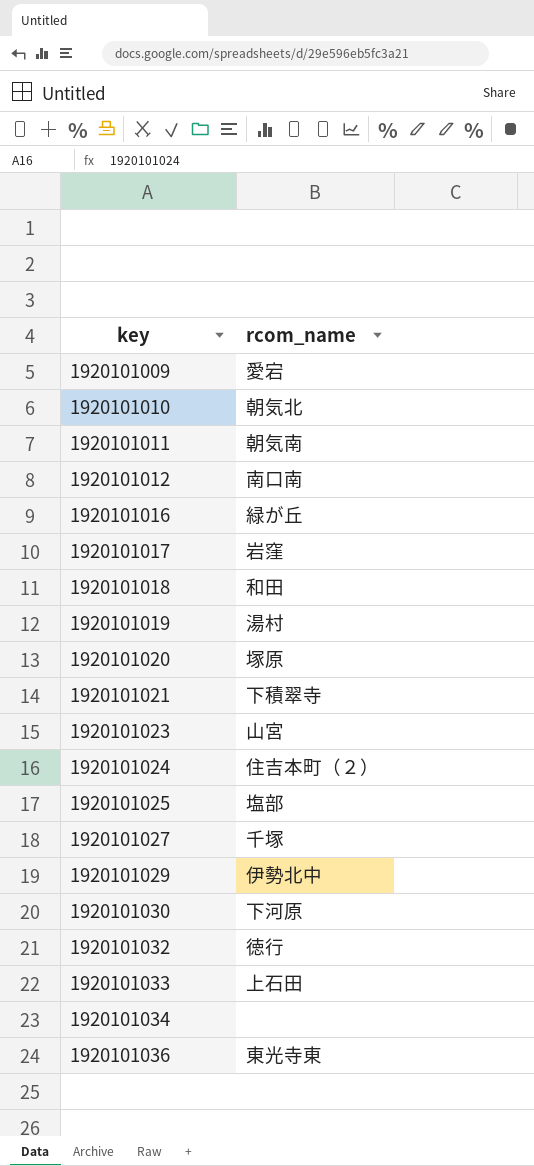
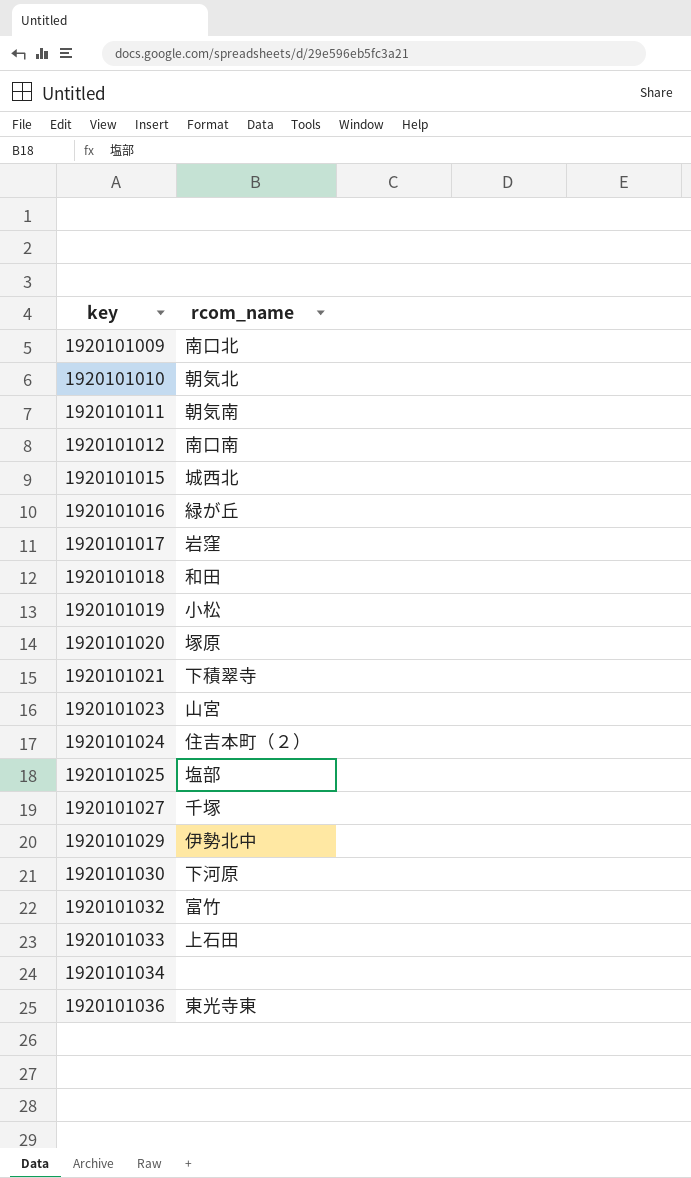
1920101009 | rcom_name: 愛宕 -> 南口北
row 1920101015: none -> 城西北
1920101019 | rcom_name: 湯村 -> 小松
1920101032 | rcom_name: 徳行 -> 富竹

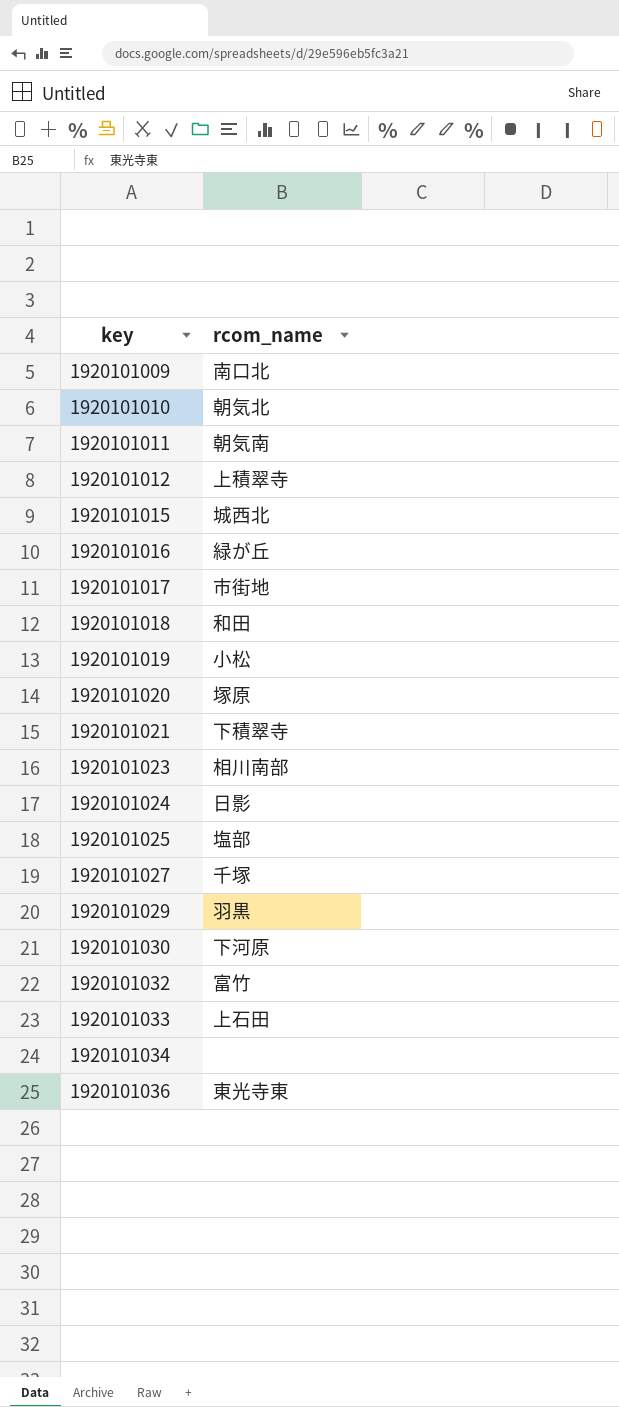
1920101012 | rcom_name: 南口南 -> 上積翠寺
1920101017 | rcom_name: 岩窪 -> 市街地
1920101023 | rcom_name: 山宮 -> 相川南部
1920101024 | rcom_name: 住吉本町（２） -> 日影
1920101029 | rcom_name: 伊勢北中 -> 羽黒

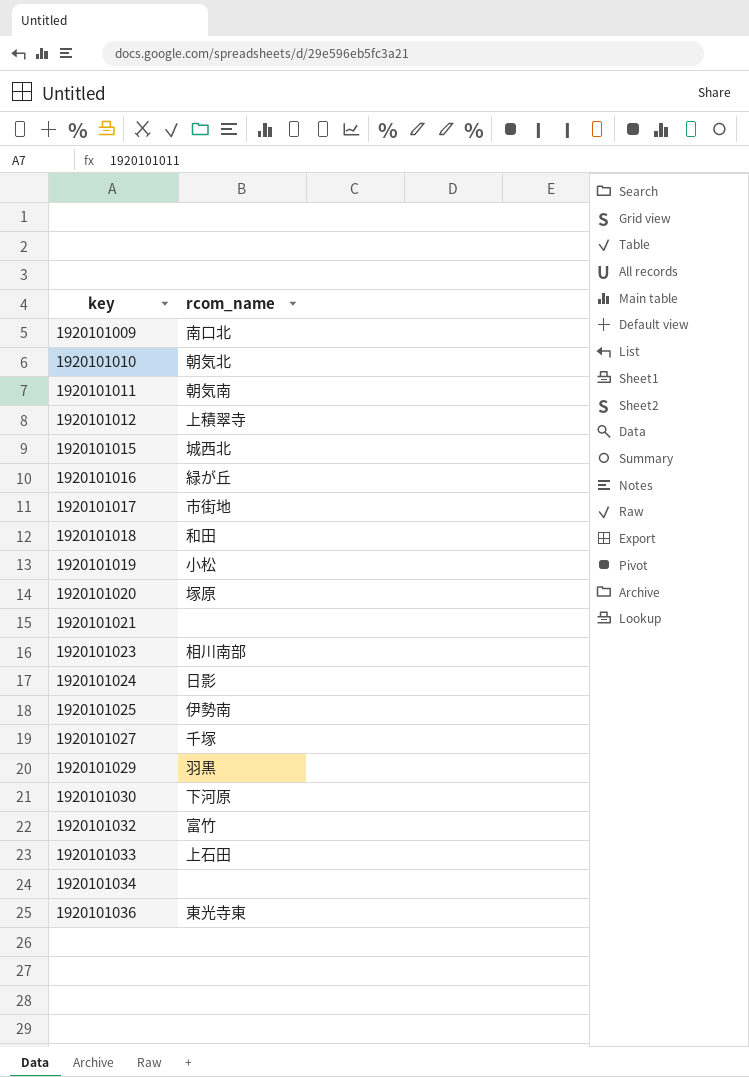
1920101021 | rcom_name: 下積翠寺 -> none
1920101025 | rcom_name: 塩部 -> 伊勢南

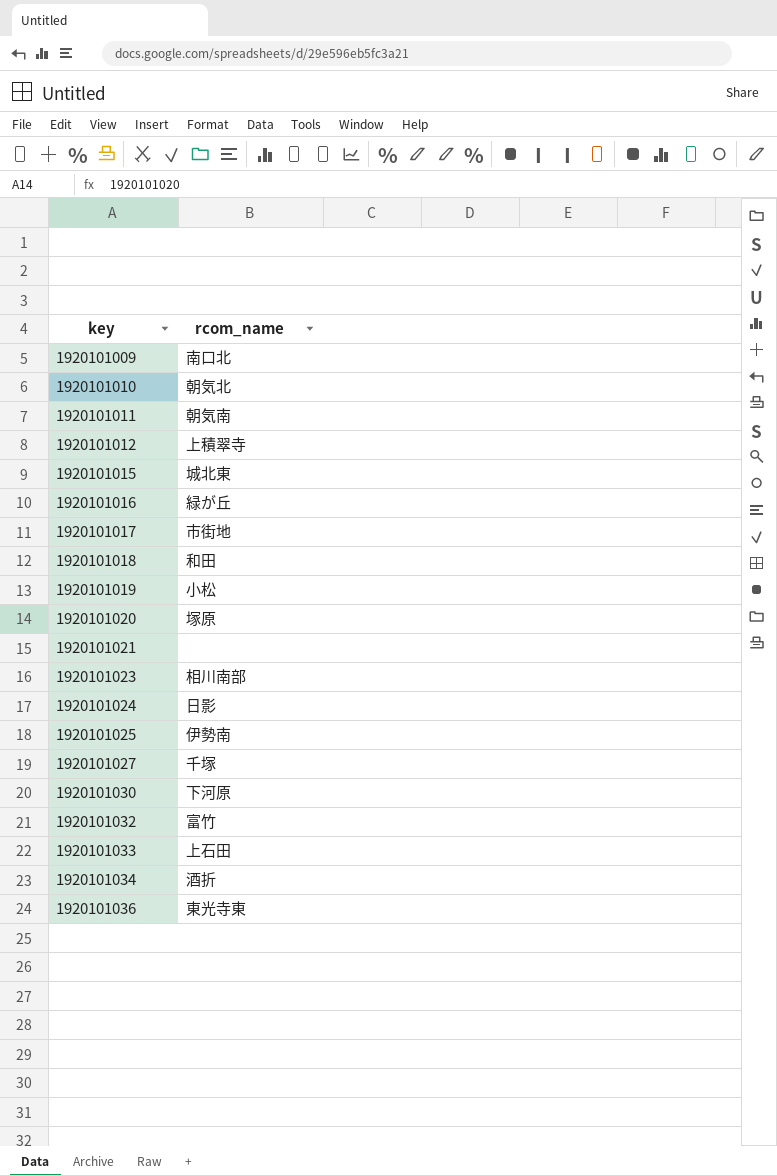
row 1920101029: 羽黒 -> none
1920101015 | rcom_name: 城西北 -> 城北東
1920101034 | rcom_name: none -> 酒折

